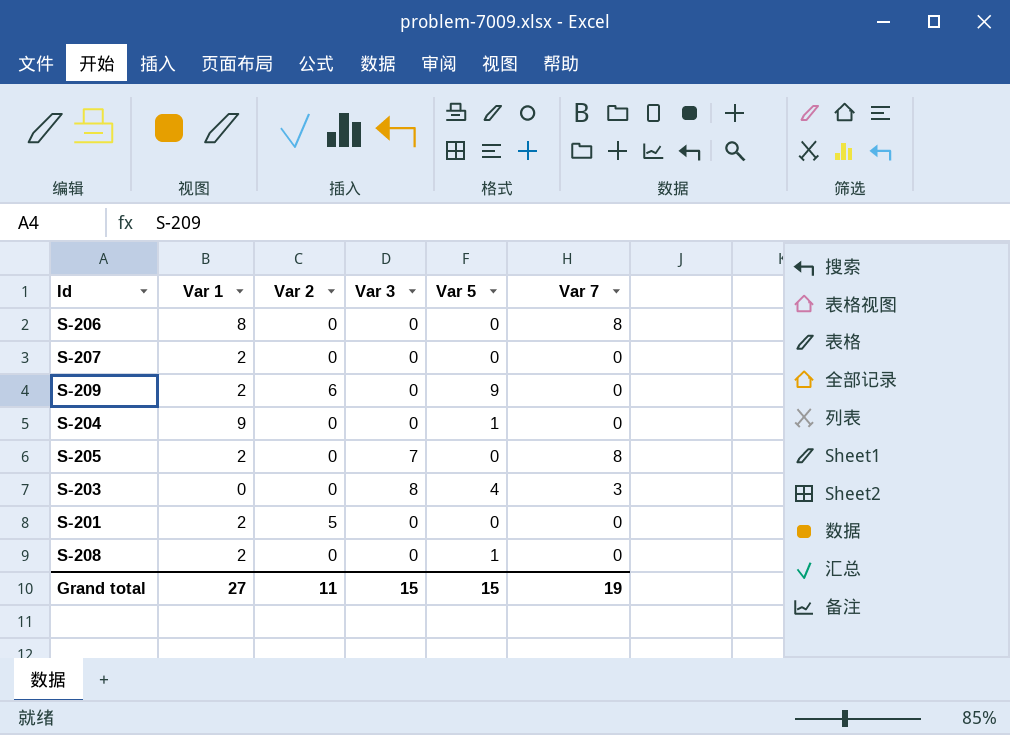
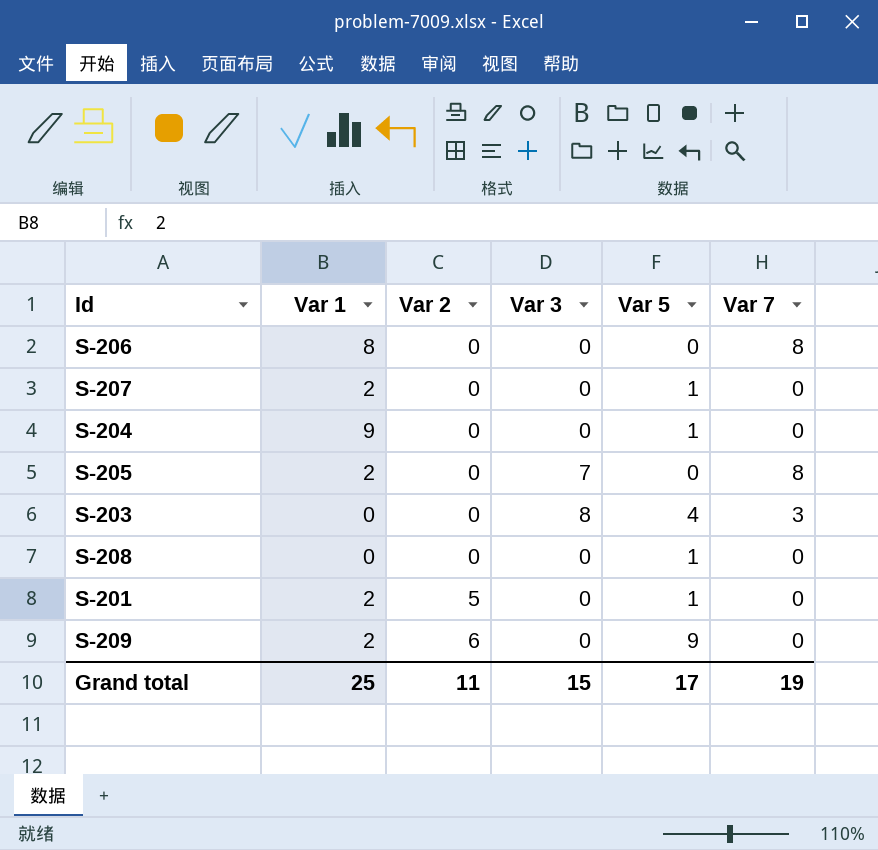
row order: none -> Var 2 ascending
S-207 | Var 5: 0 -> 1
S-208 | Var 1: 2 -> 0
S-201 | Var 5: 0 -> 1
Grand total | Var 1: 27 -> 25
Grand total | Var 5: 15 -> 17

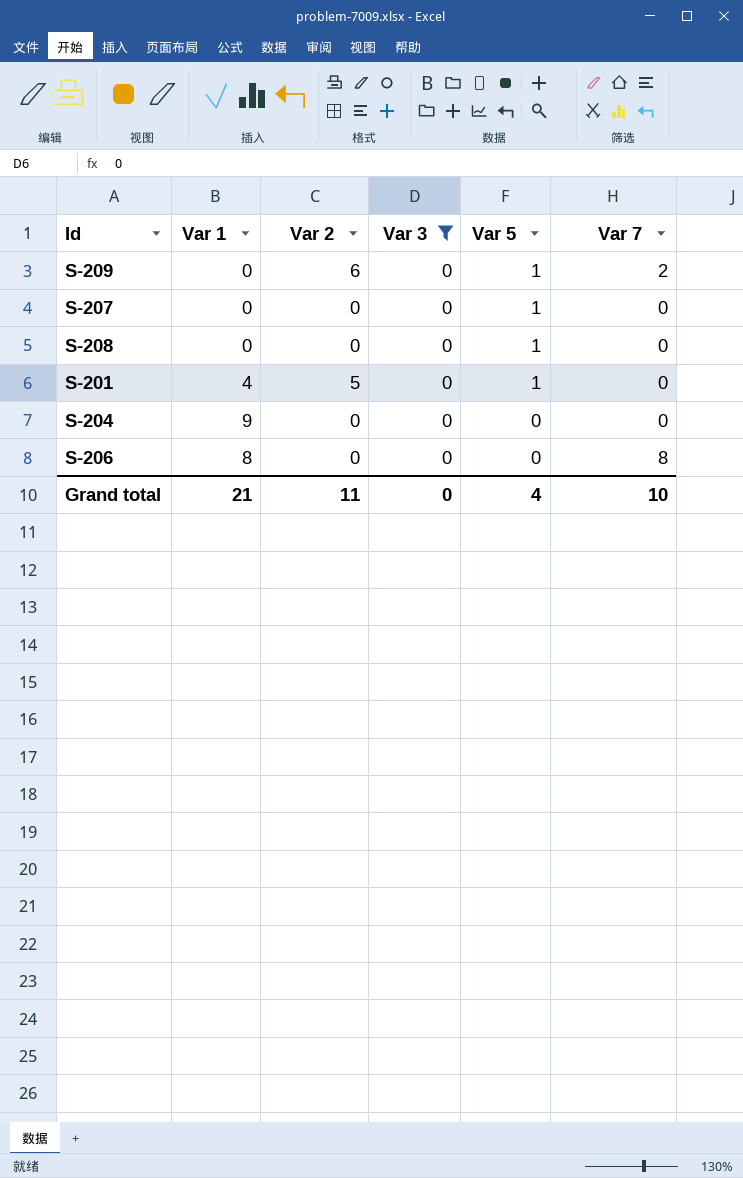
filter: none -> Var 3 = 0
row order: Var 2 ascending -> Var 5 descending
S-209 | Var 1: 2 -> 0
S-209 | Var 5: 9 -> 1
S-209 | Var 7: 0 -> 2
S-207 | Var 1: 2 -> 0
S-201 | Var 1: 2 -> 4
S-204 | Var 5: 1 -> 0
Grand total | Var 1: 25 -> 21
Grand total | Var 3: 15 -> 0
Grand total | Var 5: 17 -> 4
Grand total | Var 7: 19 -> 10

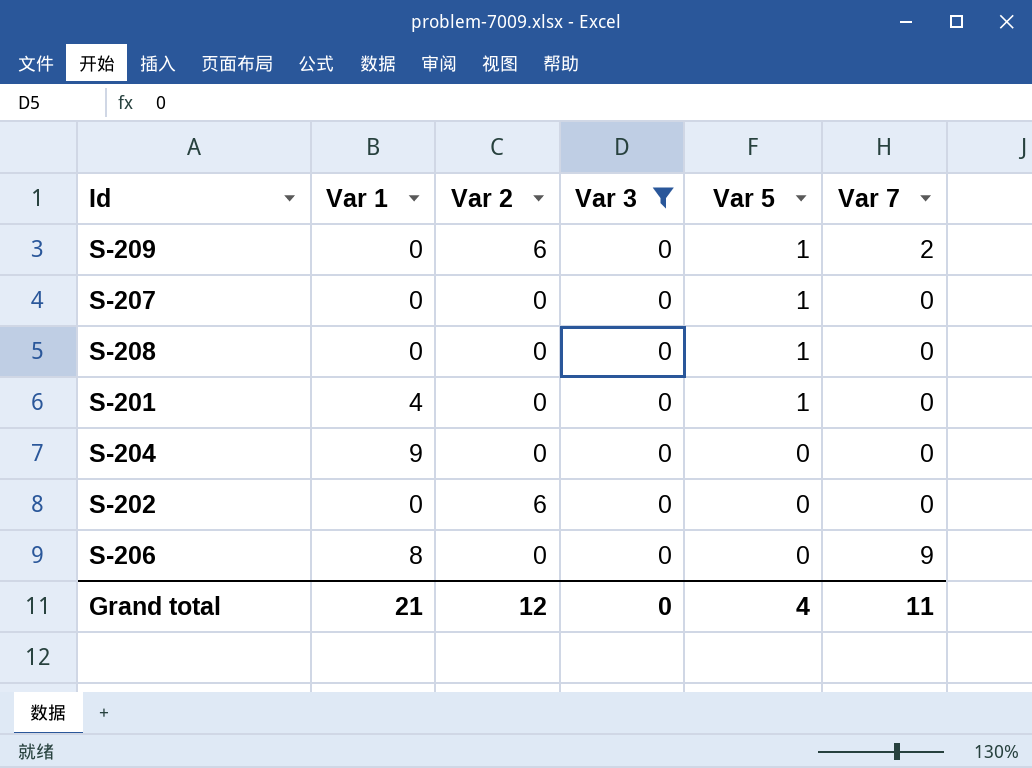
S-201 | Var 2: 5 -> 0
row S-202: none -> 0 | 6 | 0 | 0 | 0
S-206 | Var 7: 8 -> 9
Grand total | Var 2: 11 -> 12
Grand total | Var 7: 10 -> 11

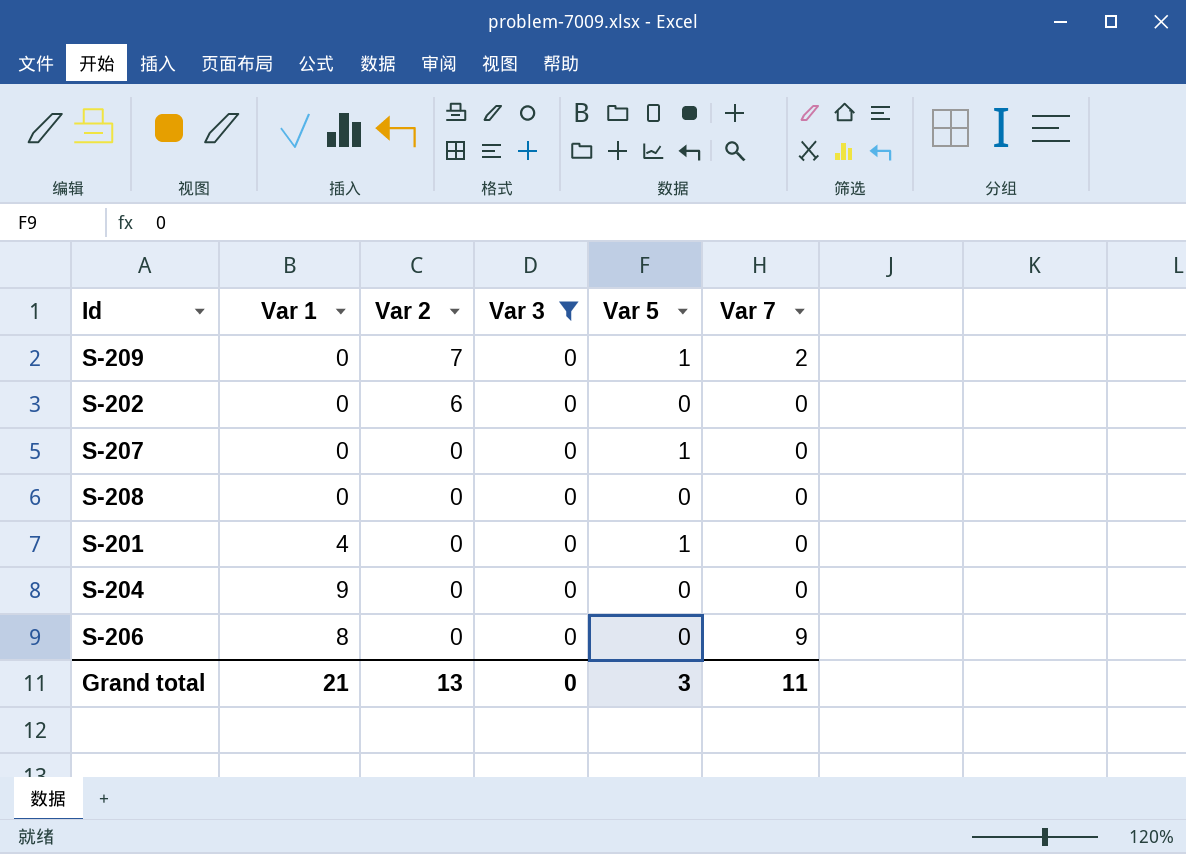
row order: Var 5 descending -> Var 2 descending
S-209 | Var 2: 6 -> 7
S-208 | Var 5: 1 -> 0
Grand total | Var 2: 12 -> 13
Grand total | Var 5: 4 -> 3

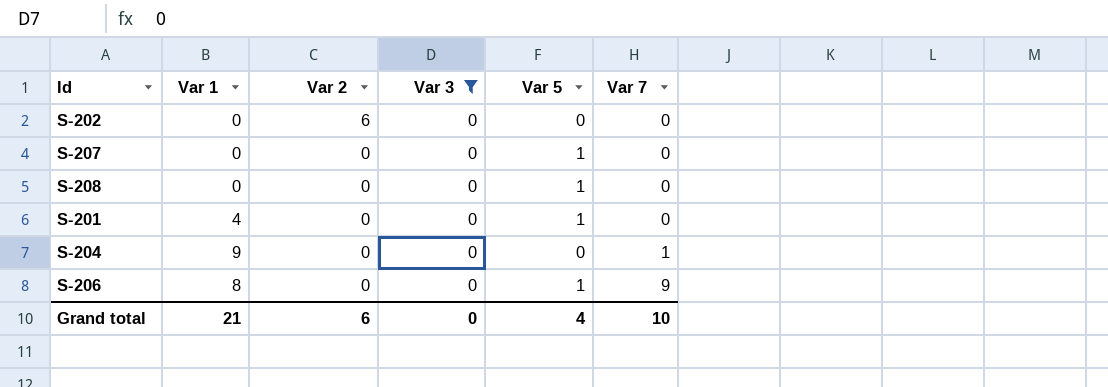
row S-209: 0 | 7 | 0 | 1 | 2 -> none
S-208 | Var 5: 0 -> 1
S-204 | Var 7: 0 -> 1
S-206 | Var 5: 0 -> 1
Grand total | Var 2: 13 -> 6
Grand total | Var 5: 3 -> 4
Grand total | Var 7: 11 -> 10

